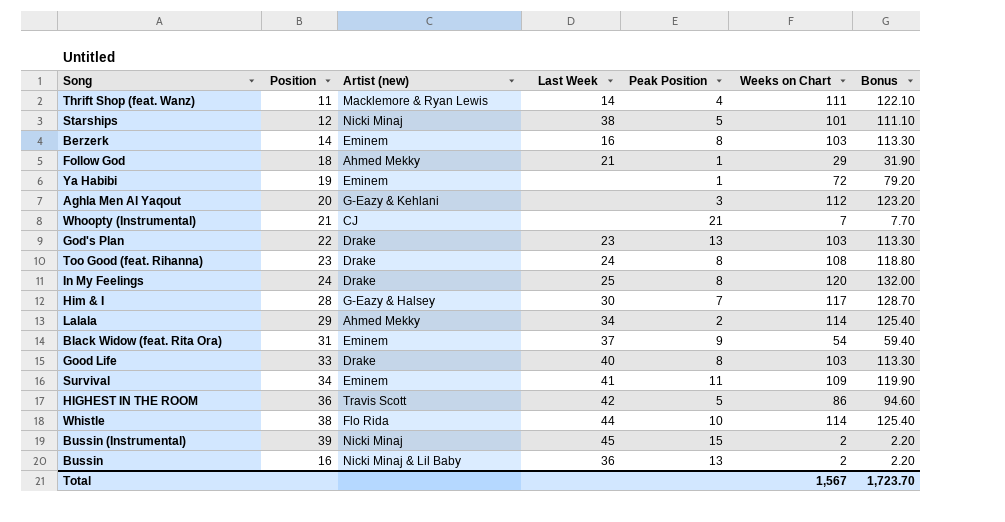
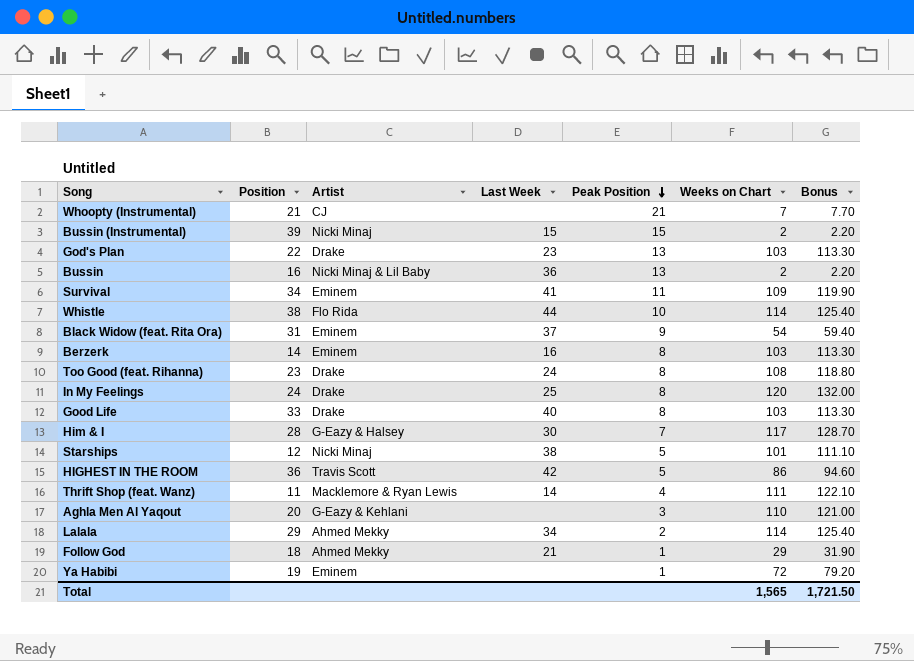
row order: none -> Peak Position descending
column name: Artist (new) -> Artist
Bussin (Instrumental) | Last Week: 45 -> 15
Aghla Men Al Yaqout | Weeks on Chart: 112 -> 110
Aghla Men Al Yaqout | Bonus: 123.20 -> 121.00
Total | Weeks on Chart: 1,567 -> 1,565
Total | Bonus: 1,723.70 -> 1,721.50

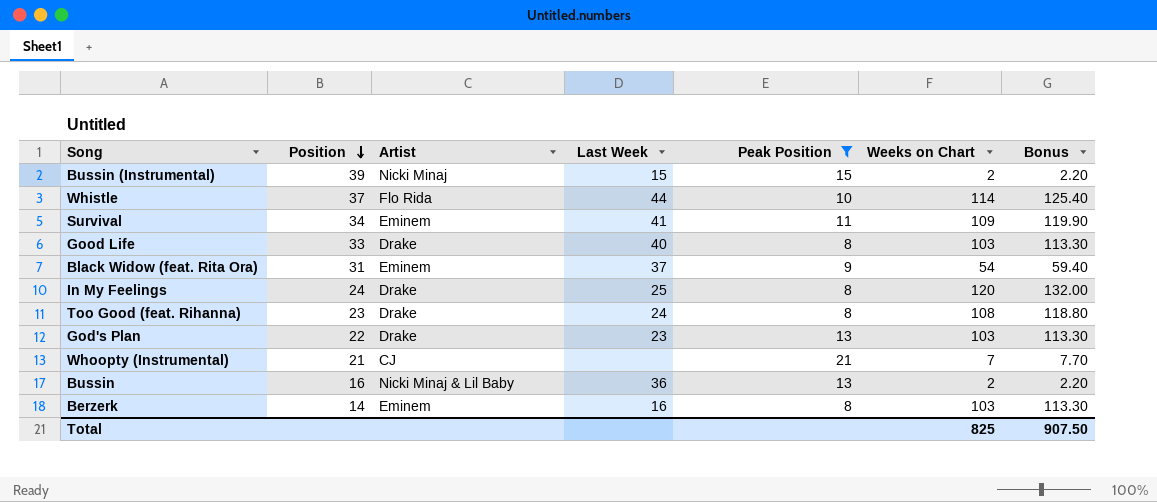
filter: none -> Peak Position >= 8
row order: Peak Position descending -> Position descending
Whistle | Position: 38 -> 37
Total | Weeks on Chart: 1,565 -> 825
Total | Bonus: 1,721.50 -> 907.50

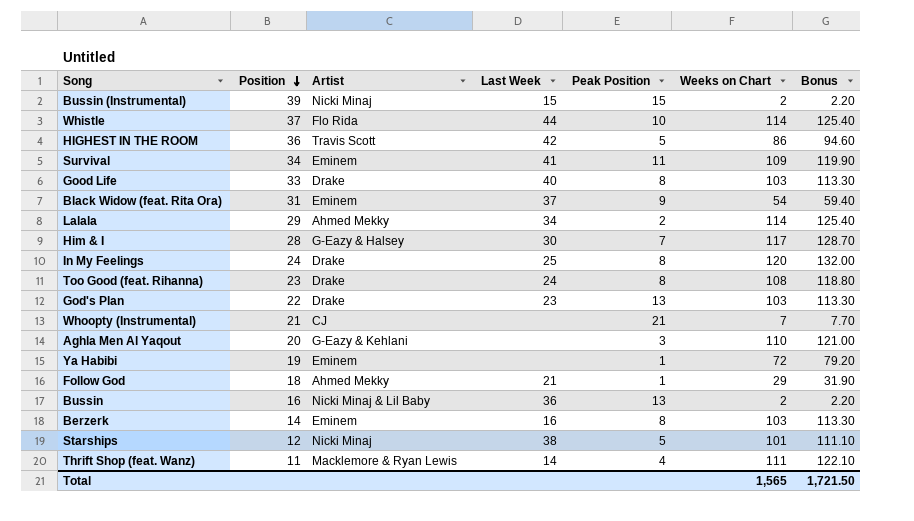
filter: Peak Position >= 8 -> none
Total | Weeks on Chart: 825 -> 1,565
Total | Bonus: 907.50 -> 1,721.50

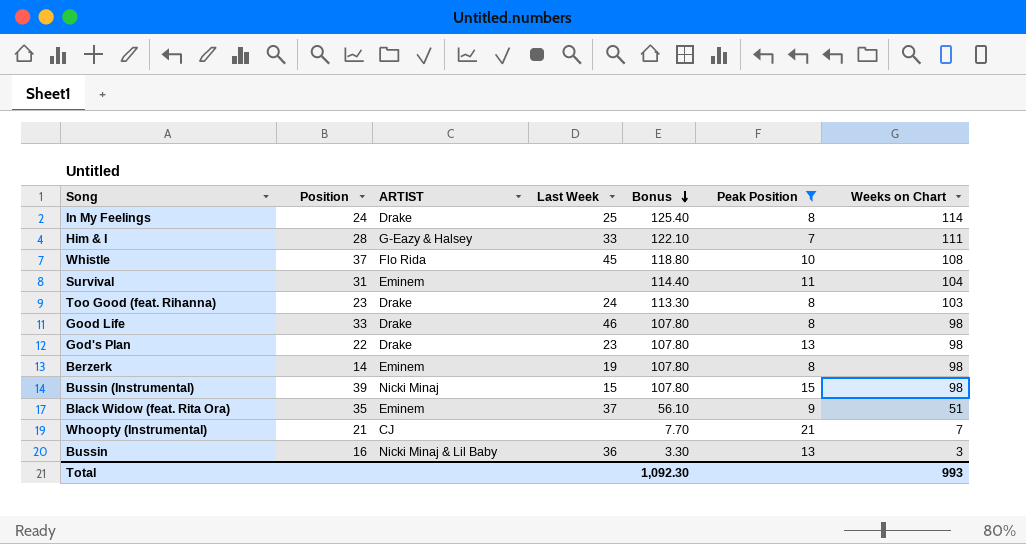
filter: none -> Peak Position >= 7
row order: Position descending -> Bonus descending
column name: Artist -> ARTIST
column Bonus | position: 7 -> 5
In My Feelings | Bonus: 132.00 -> 125.40
In My Feelings | Weeks on Chart: 120 -> 114
Him & I | Last Week: 30 -> 33
Him & I | Bonus: 128.70 -> 122.10
Him & I | Weeks on Chart: 117 -> 111
Whistle | Last Week: 44 -> 45
Whistle | Bonus: 125.40 -> 118.80
Whistle | Weeks on Chart: 114 -> 108
Survival | Position: 34 -> 31
Survival | Last Week: 41 -> none
Survival | Bonus: 119.90 -> 114.40
Survival | Weeks on Chart: 109 -> 104
Too Good (feat. Rihanna) | Bonus: 118.80 -> 113.30
Too Good (feat. Rihanna) | Weeks on Chart: 108 -> 103
Good Life | Last Week: 40 -> 46
Good Life | Bonus: 113.30 -> 107.80
Good Life | Weeks on Chart: 103 -> 98
God's Plan | Bonus: 113.30 -> 107.80
God's Plan | Weeks on Chart: 103 -> 98
Berzerk | Last Week: 16 -> 19
Berzerk | Bonus: 113.30 -> 107.80
Berzerk | Weeks on Chart: 103 -> 98
Bussin (Instrumental) | Bonus: 2.20 -> 107.80
Bussin (Instrumental) | Weeks on Chart: 2 -> 98
Black Widow (feat. Rita Ora) | Position: 31 -> 35
Black Widow (feat. Rita Ora) | Bonus: 59.40 -> 56.10
Black Widow (feat. Rita Ora) | Weeks on Chart: 54 -> 51
Bussin | Bonus: 2.20 -> 3.30
Bussin | Weeks on Chart: 2 -> 3
Total | Bonus: 1,721.50 -> 1,092.30
Total | Weeks on Chart: 1,565 -> 993

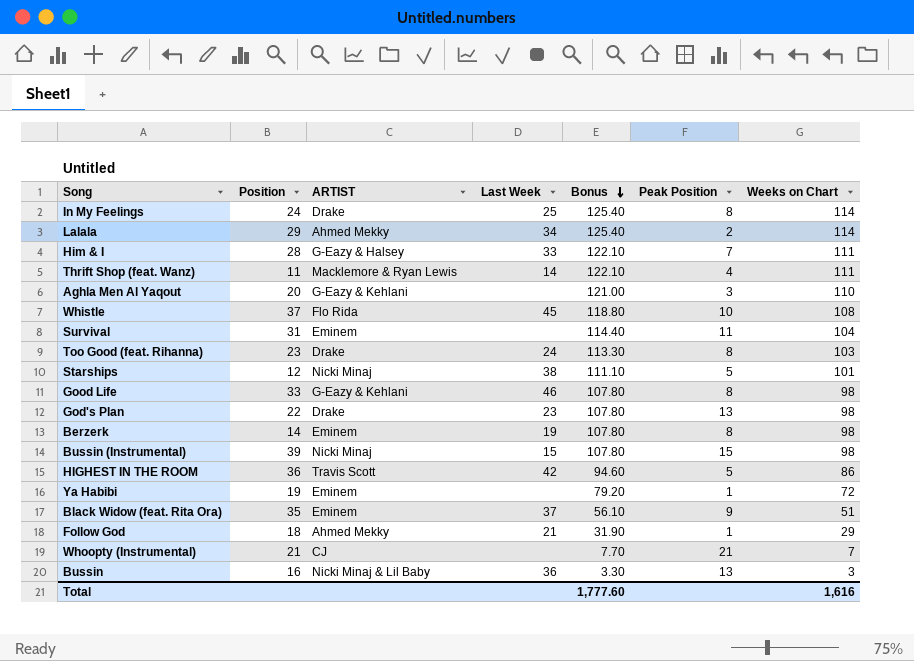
filter: Peak Position >= 7 -> none
Good Life | ARTIST: Drake -> G-Eazy & Kehlani
Total | Bonus: 1,092.30 -> 1,777.60
Total | Weeks on Chart: 993 -> 1,616

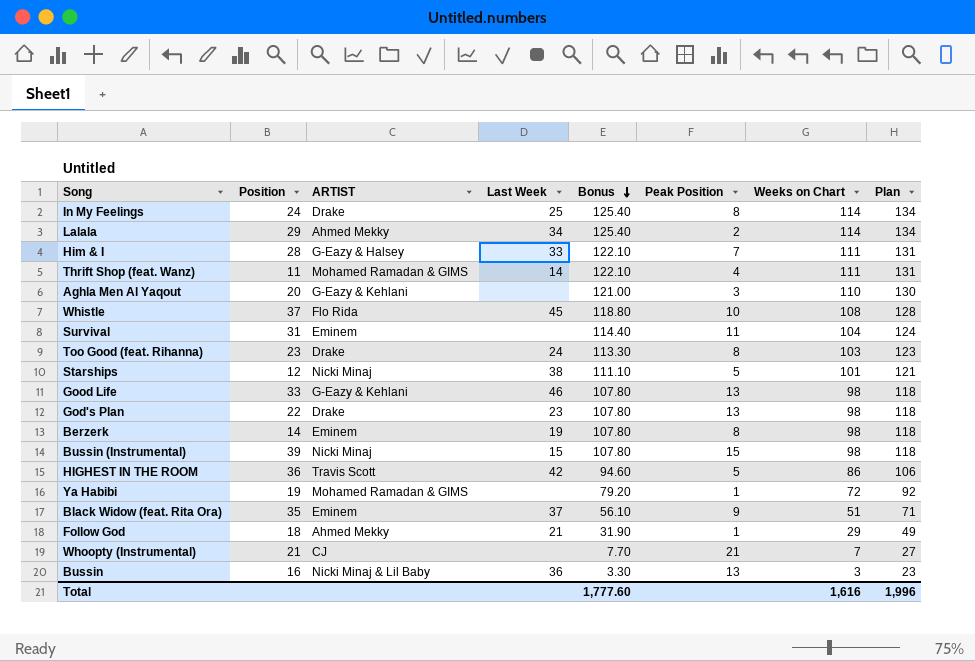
column Plan | formula: none -> [Weeks on Chart] + 20
Thrift Shop (feat. Wanz) | ARTIST: Macklemore & Ryan Lewis -> Mohamed Ramadan & GIMS
Good Life | Peak Position: 8 -> 13
Ya Habibi | ARTIST: Eminem -> Mohamed Ramadan & GIMS

